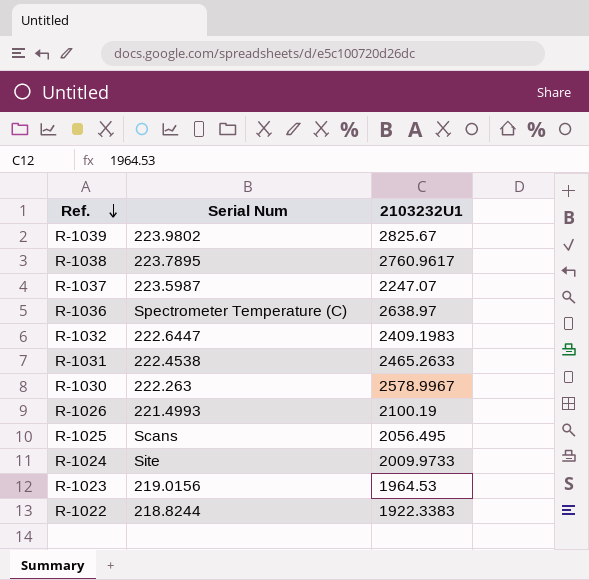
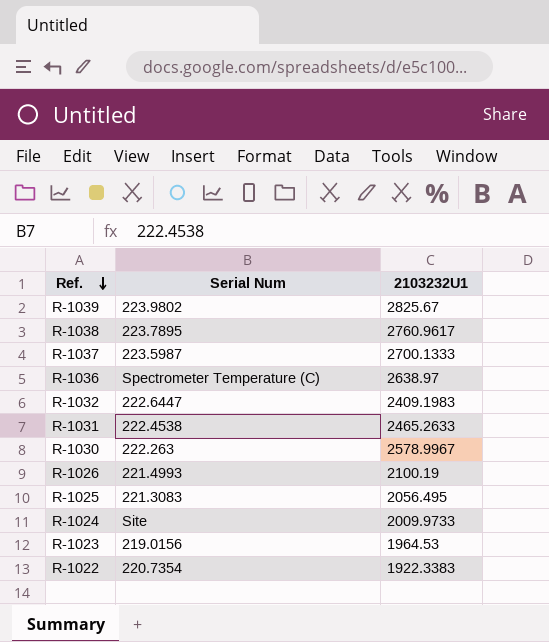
R-1037 | 2103232U1: 2247.07 -> 2700.1333
R-1025 | Serial Num: Scans -> 221.3083
R-1022 | Serial Num: 218.8244 -> 220.7354

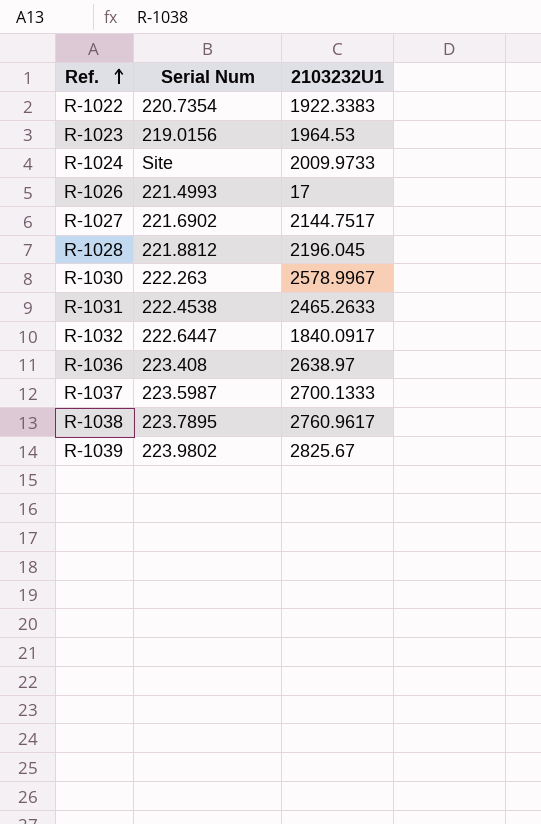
row order: Ref. descending -> Ref. ascending
row R-1025: 221.3083 | 2056.495 -> none
R-1026 | 2103232U1: 2100.19 -> 17
row R-1027: none -> 221.6902 | 2144.7517
row R-1028: none -> 221.8812 | 2196.045
R-1032 | 2103232U1: 2409.1983 -> 1840.0917
R-1036 | Serial Num: Spectrometer Temperature (C) -> 223.408

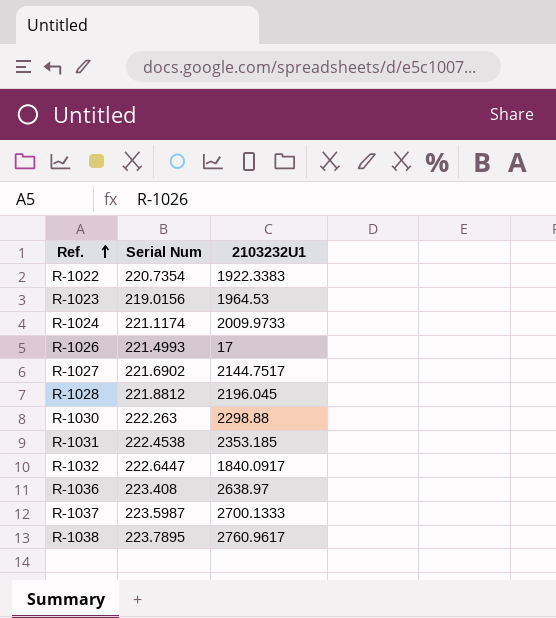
row R-1039: 223.9802 | 2825.67 -> none
R-1024 | Serial Num: Site -> 221.1174
R-1030 | 2103232U1: 2578.9967 -> 2298.88
R-1031 | 2103232U1: 2465.2633 -> 2353.185

